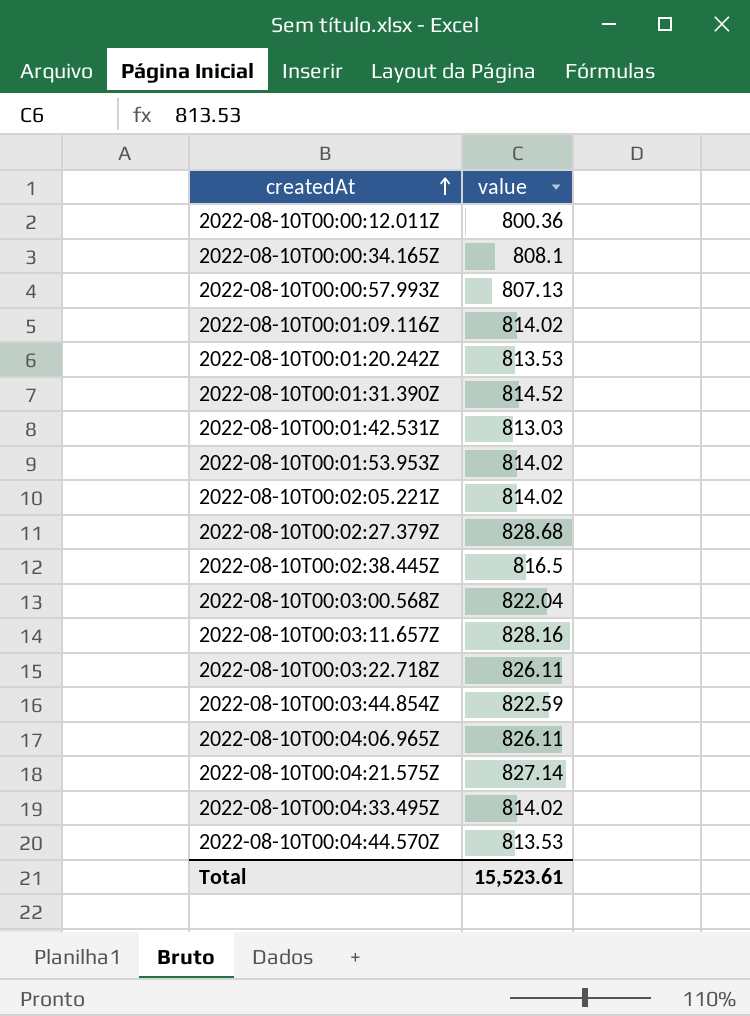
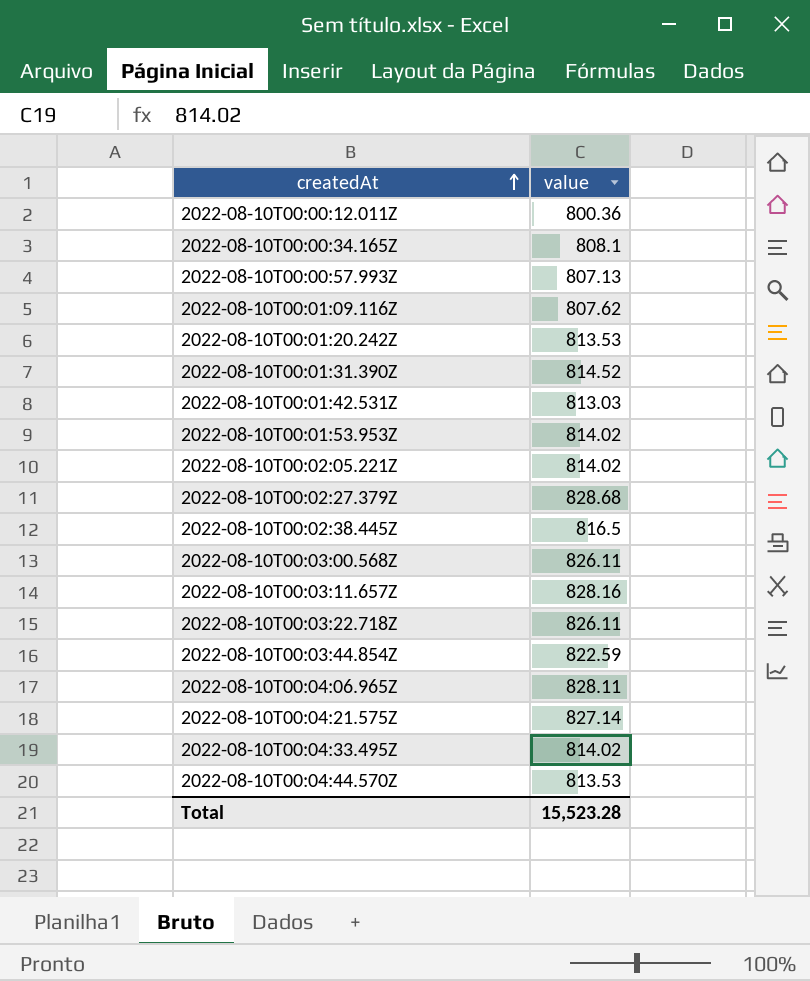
2022-08-10T00:01:09.116Z | value: 814.02 -> 807.62
2022-08-10T00:03:00.568Z | value: 822.04 -> 826.11
2022-08-10T00:04:06.965Z | value: 826.11 -> 828.11
Total | value: 15,523.61 -> 15,523.28

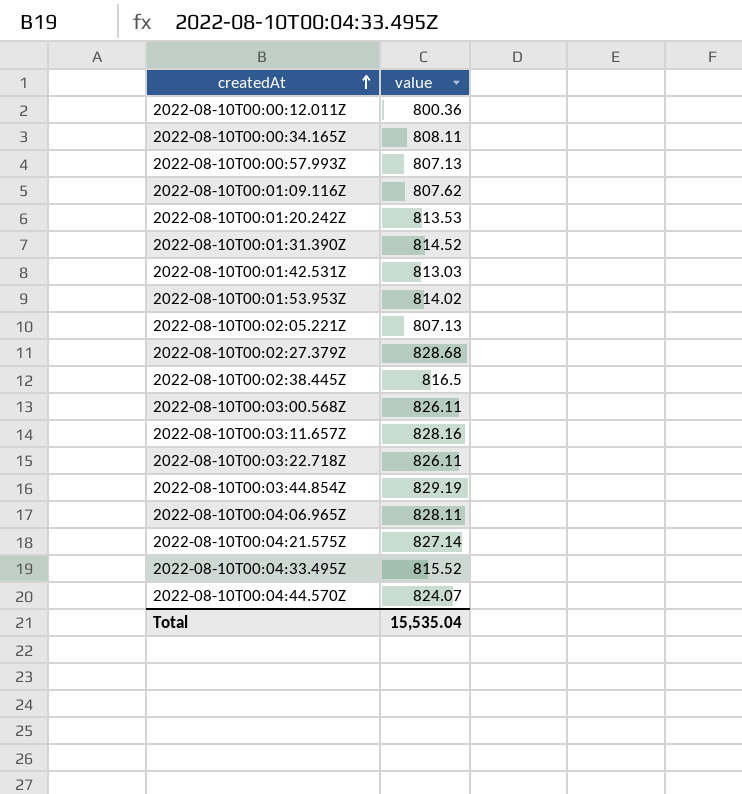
2022-08-10T00:00:34.165Z | value: 808.1 -> 808.11
2022-08-10T00:02:05.221Z | value: 814.02 -> 807.13
2022-08-10T00:03:44.854Z | value: 822.59 -> 829.19
2022-08-10T00:04:33.495Z | value: 814.02 -> 815.52
2022-08-10T00:04:44.570Z | value: 813.53 -> 824.07
Total | value: 15,523.28 -> 15,535.04

